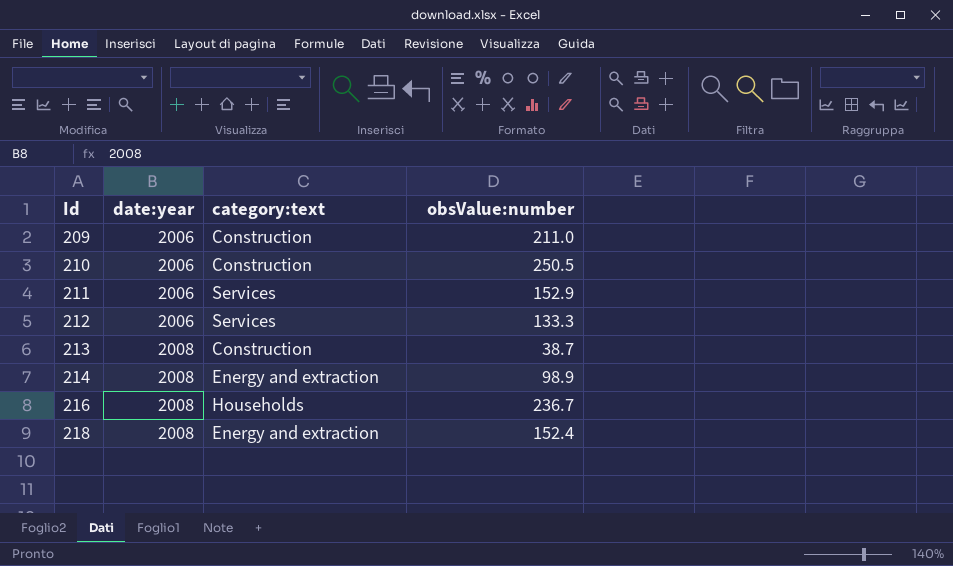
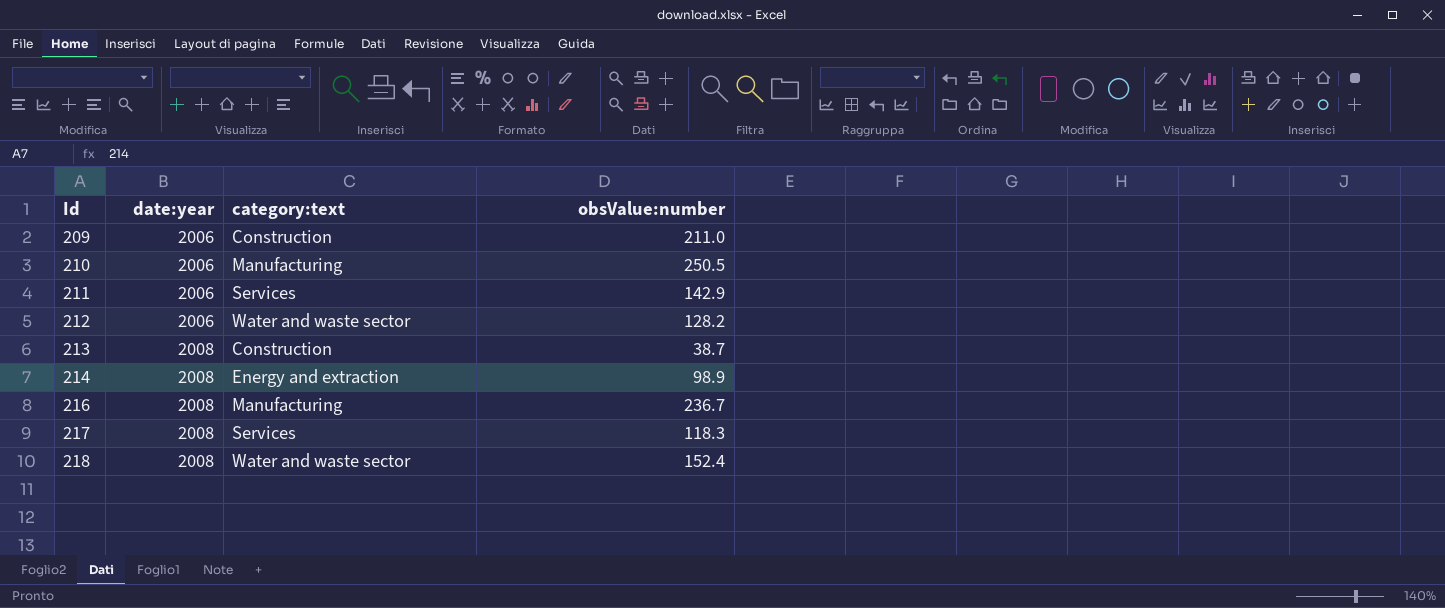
210 | category:text: Construction -> Manufacturing
211 | obsValue:number: 152.9 -> 142.9
212 | category:text: Services -> Water and waste sector
212 | obsValue:number: 133.3 -> 128.2
216 | category:text: Households -> Manufacturing
row 217: none -> 2008 | Services | 118.3
218 | category:text: Energy and extraction -> Water and waste sector

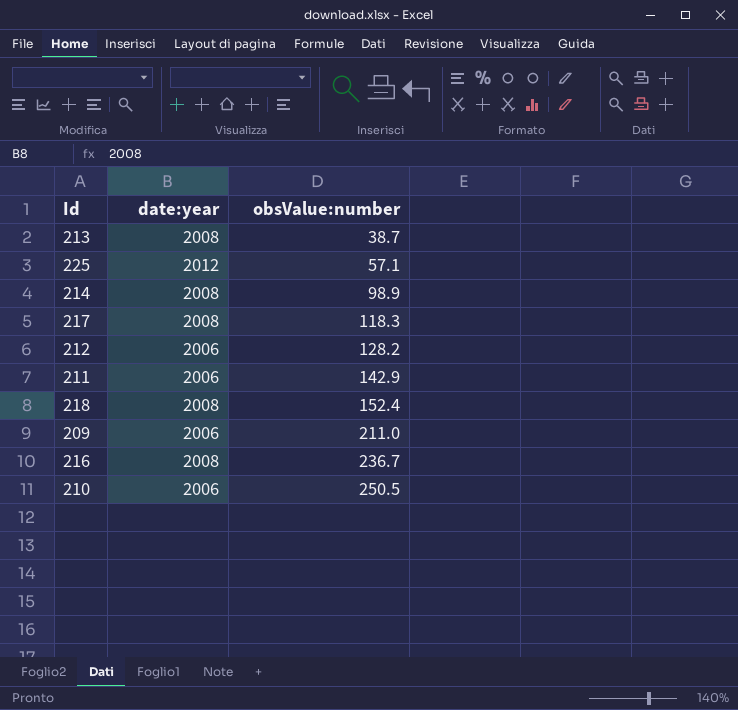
row order: Id ascending -> obsValue:number ascending
column category:text | position: 3 -> none
row 225: none -> 2012 | 57.1

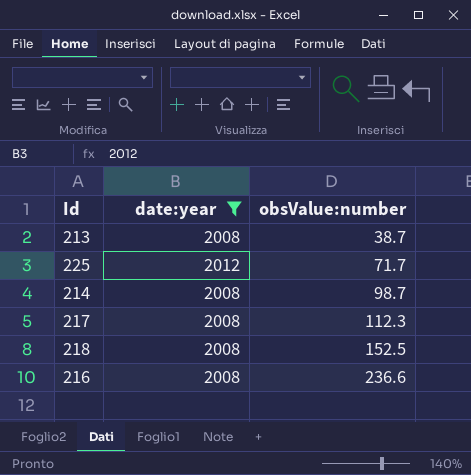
filter: none -> date:year != 2006
225 | obsValue:number: 57.1 -> 71.7
214 | obsValue:number: 98.9 -> 98.7
217 | obsValue:number: 118.3 -> 112.3
218 | obsValue:number: 152.4 -> 152.5
216 | obsValue:number: 236.7 -> 236.6

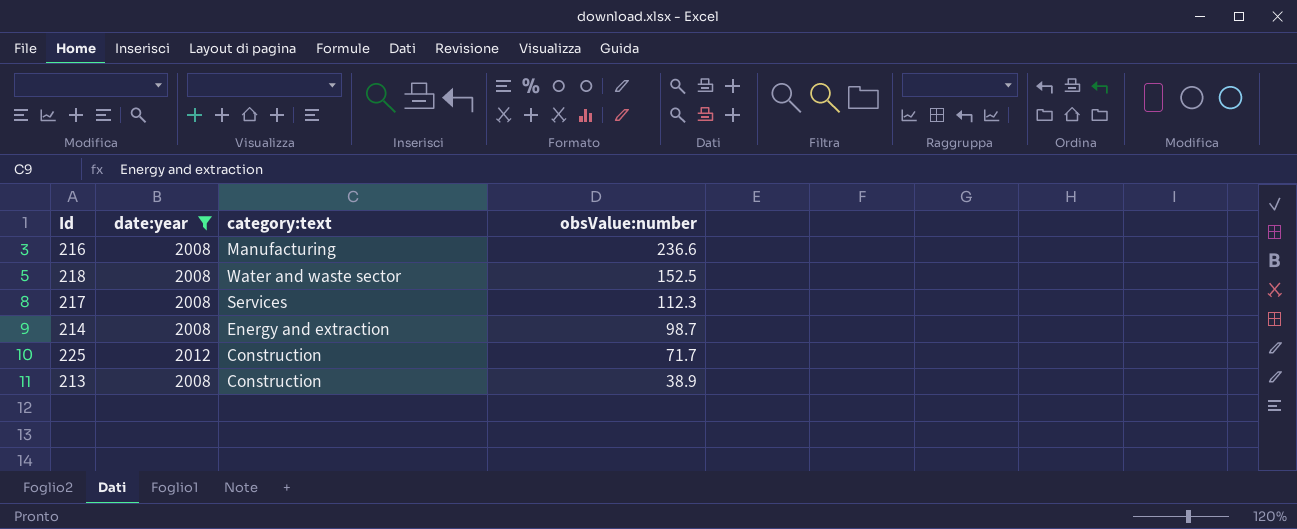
row order: obsValue:number ascending -> obsValue:number descending
column category:text | position: none -> 3
213 | obsValue:number: 38.7 -> 38.9

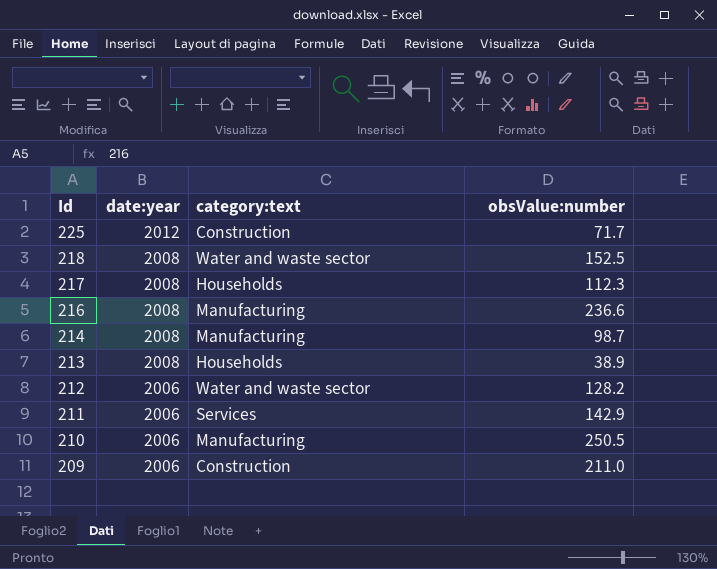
filter: date:year != 2006 -> none
row order: obsValue:number descending -> Id descending
217 | category:text: Services -> Households
214 | category:text: Energy and extraction -> Manufacturing
213 | category:text: Construction -> Households

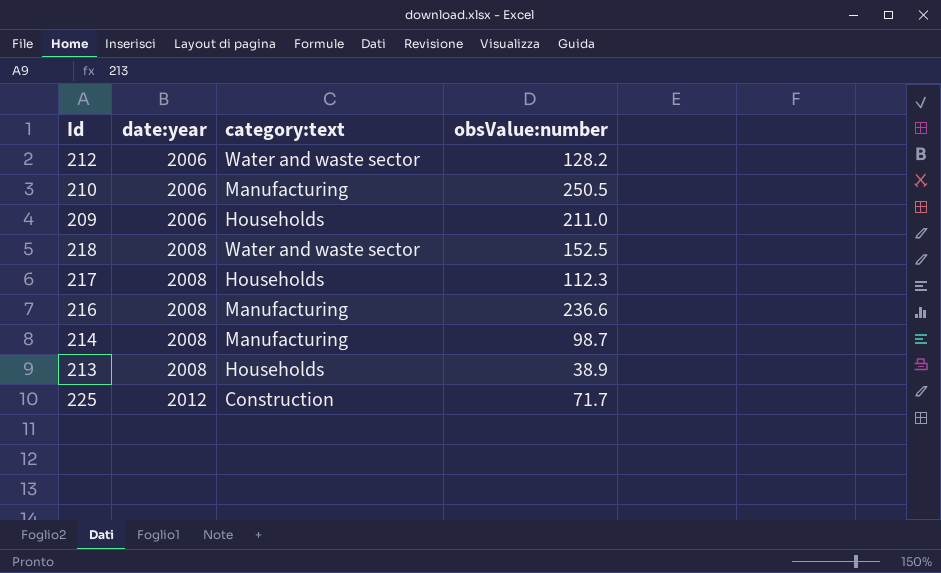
row order: Id descending -> date:year ascending
row 211: 2006 | Services | 142.9 -> none
209 | category:text: Construction -> Households

